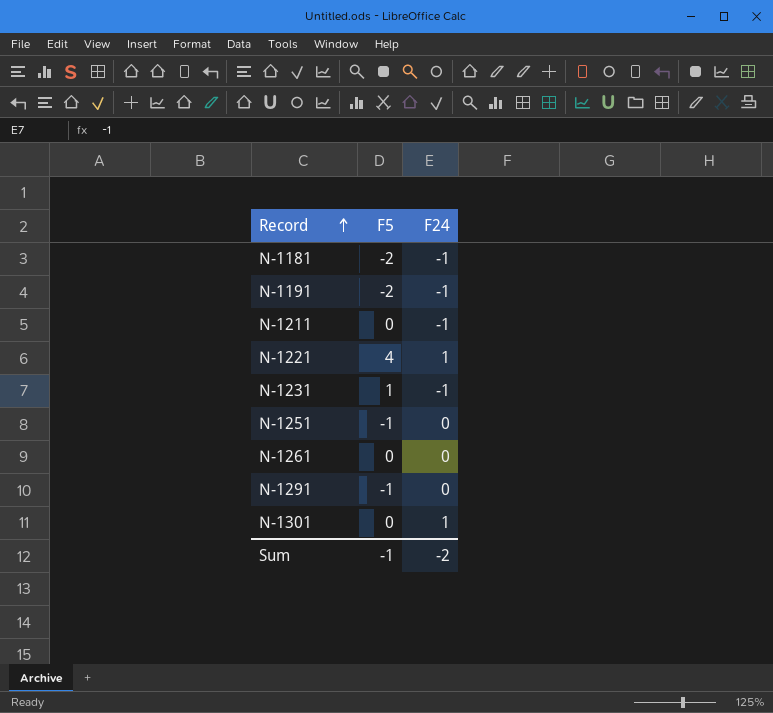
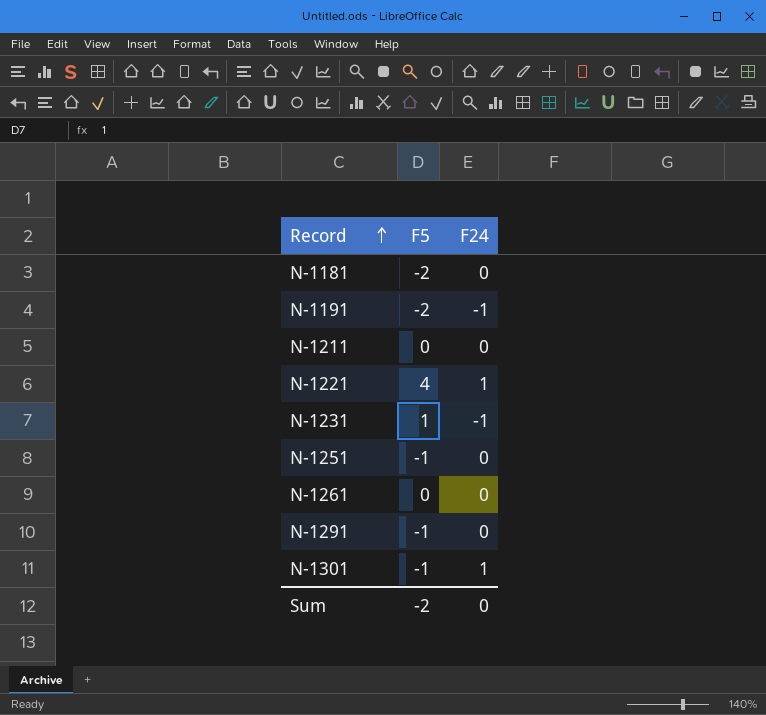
N-1181 | F24: -1 -> 0
N-1211 | F24: -1 -> 0
N-1301 | F5: 0 -> -1
Sum | F5: -1 -> -2
Sum | F24: -2 -> 0

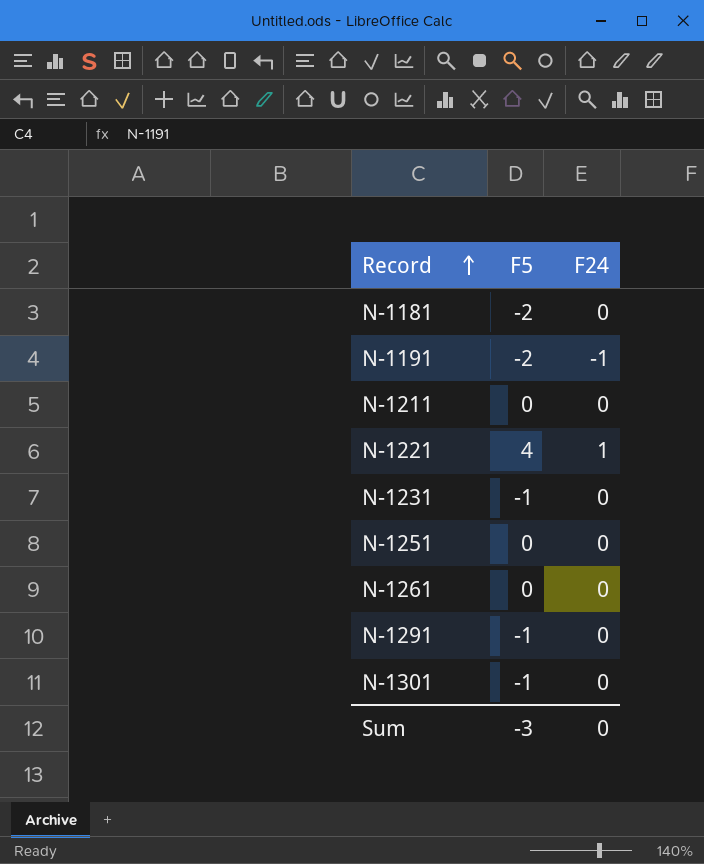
N-1231 | F5: 1 -> -1
N-1231 | F24: -1 -> 0
N-1251 | F5: -1 -> 0
N-1301 | F24: 1 -> 0
Sum | F5: -2 -> -3

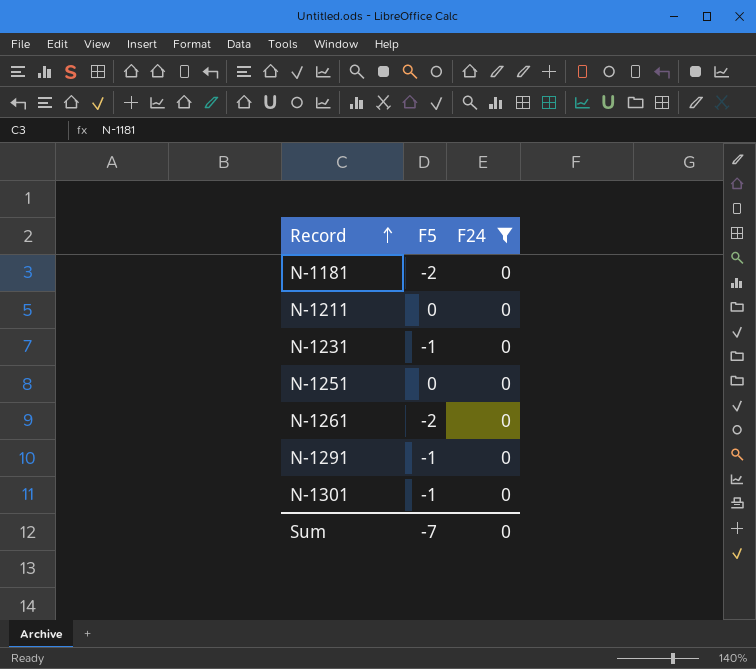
filter: none -> F24 = 0
N-1261 | F5: 0 -> -2
Sum | F5: -3 -> -7

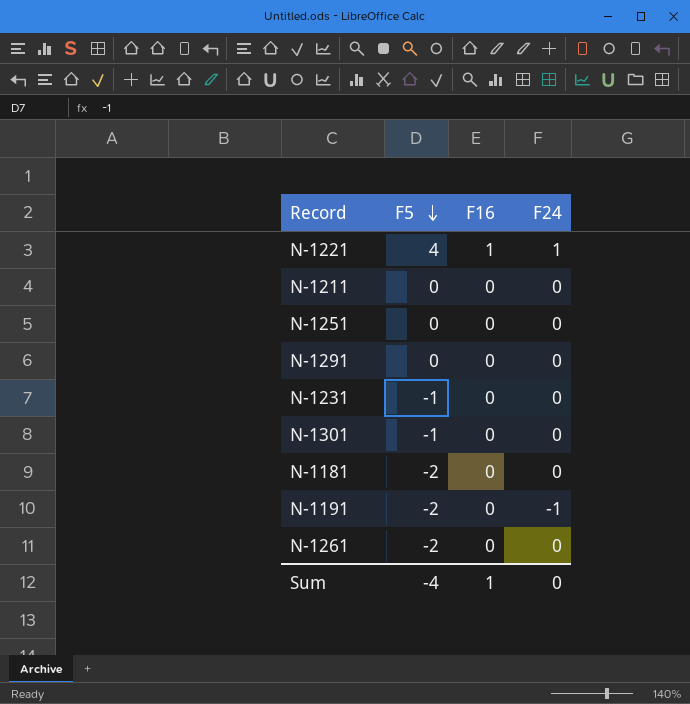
filter: F24 = 0 -> none
row order: Record ascending -> F5 descending
column F16 | position: none -> 3
N-1291 | F5: -1 -> 0
Sum | F5: -7 -> -4

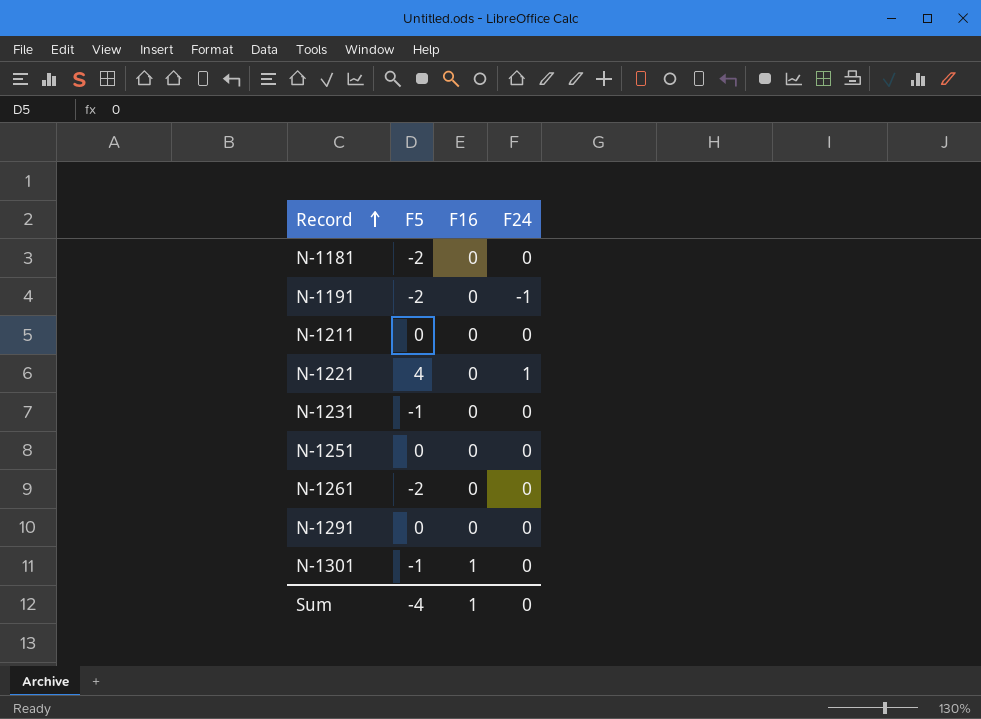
row order: F5 descending -> Record ascending
N-1221 | F16: 1 -> 0
N-1301 | F16: 0 -> 1

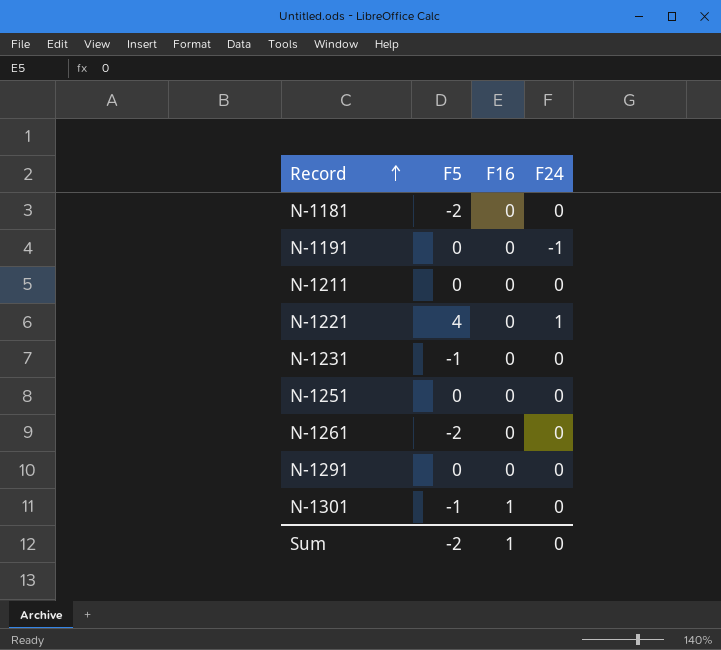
N-1191 | F5: -2 -> 0
Sum | F5: -4 -> -2

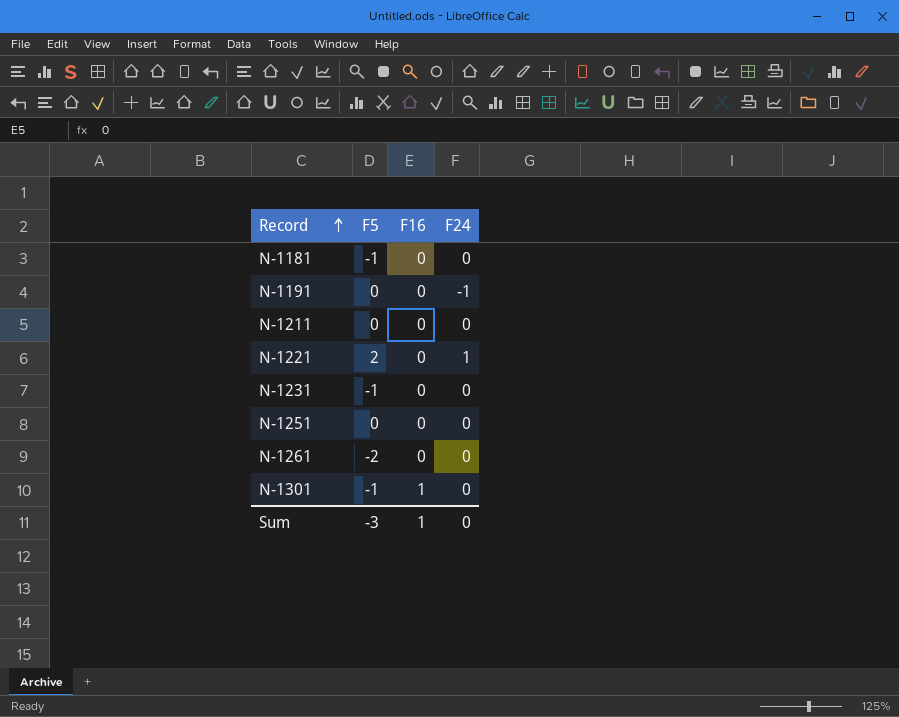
row N-1291: 0 | 0 | 0 -> none
N-1181 | F5: -2 -> -1
N-1221 | F5: 4 -> 2
Sum | F5: -2 -> -3

